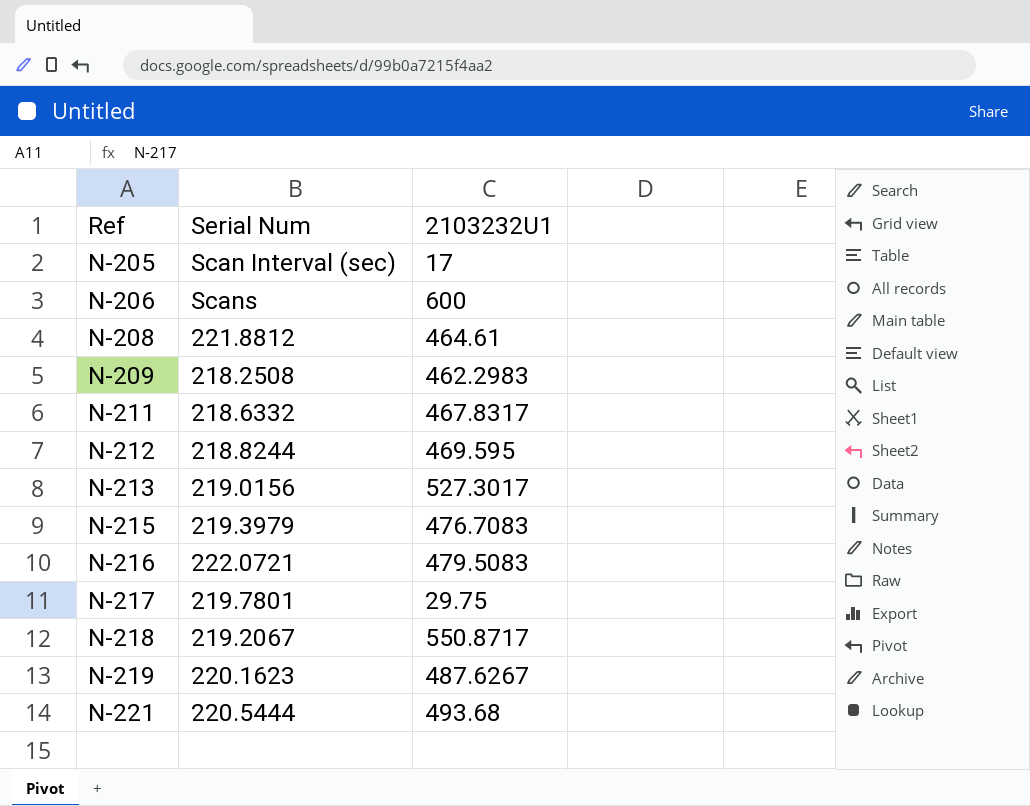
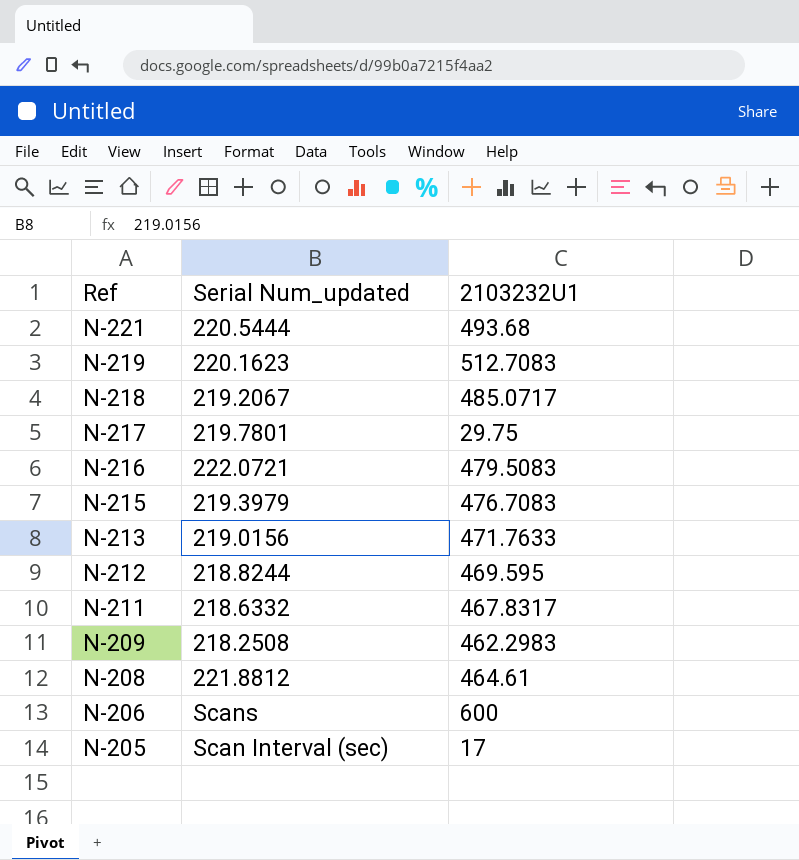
row order: Ref ascending -> Ref descending
column name: Serial Num -> Serial Num_updated
N-219 | 2103232U1: 487.6267 -> 512.7083
N-218 | 2103232U1: 550.8717 -> 485.0717
N-213 | 2103232U1: 527.3017 -> 471.7633

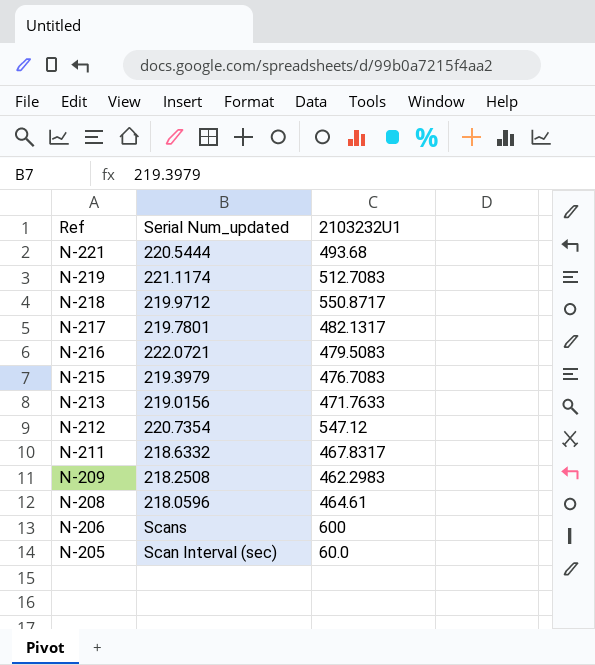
N-219 | Serial Num_updated: 220.1623 -> 221.1174
N-218 | Serial Num_updated: 219.2067 -> 219.9712
N-218 | 2103232U1: 485.0717 -> 550.8717
N-217 | 2103232U1: 29.75 -> 482.1317
N-212 | Serial Num_updated: 218.8244 -> 220.7354
N-212 | 2103232U1: 469.595 -> 547.12
N-208 | Serial Num_updated: 221.8812 -> 218.0596
N-205 | 2103232U1: 17 -> 60.0

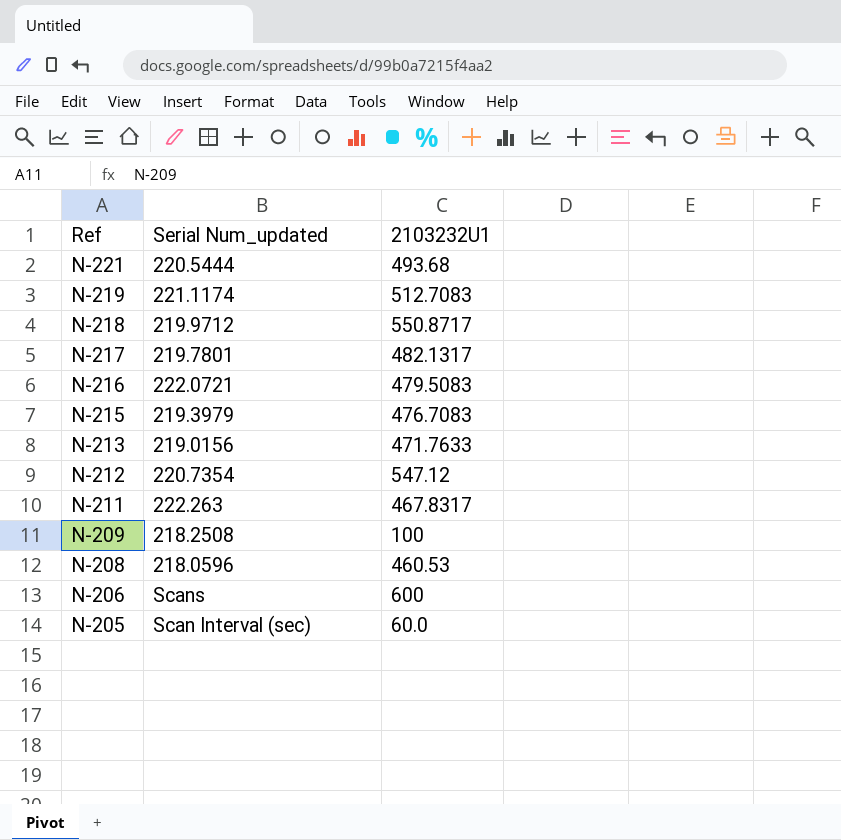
N-211 | Serial Num_updated: 218.6332 -> 222.263
N-209 | 2103232U1: 462.2983 -> 100
N-208 | 2103232U1: 464.61 -> 460.53

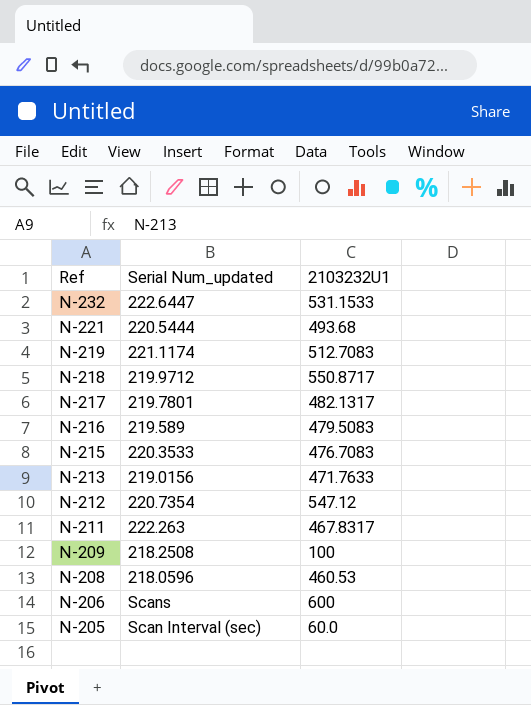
row N-232: none -> 222.6447 | 531.1533
N-216 | Serial Num_updated: 222.0721 -> 219.589
N-215 | Serial Num_updated: 219.3979 -> 220.3533

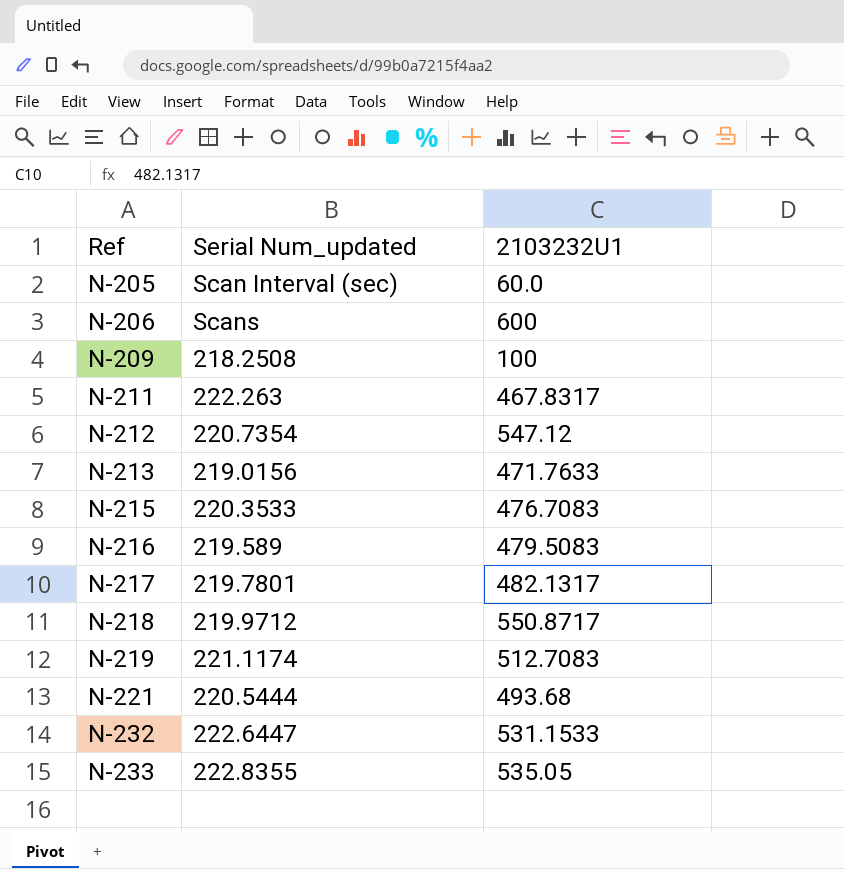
row order: Ref descending -> Ref ascending
row N-208: 218.0596 | 460.53 -> none
row N-233: none -> 222.8355 | 535.05

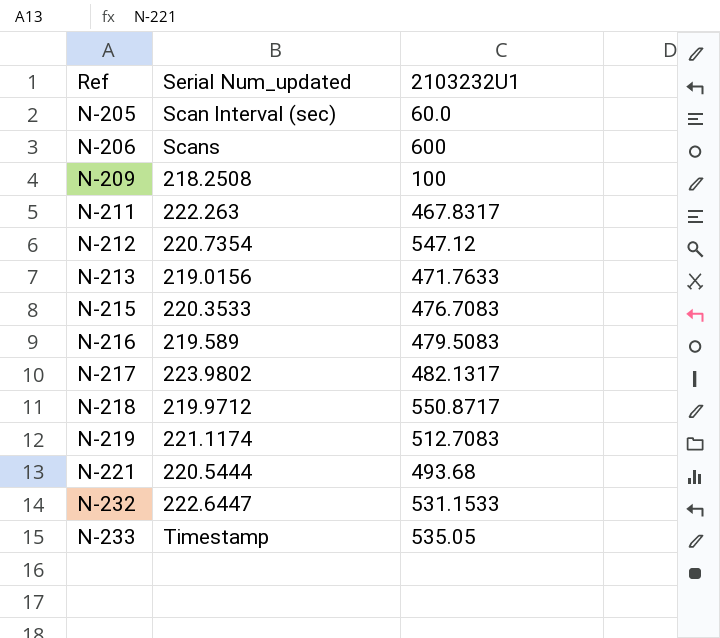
N-217 | Serial Num_updated: 219.7801 -> 223.9802
N-233 | Serial Num_updated: 222.8355 -> Timestamp

